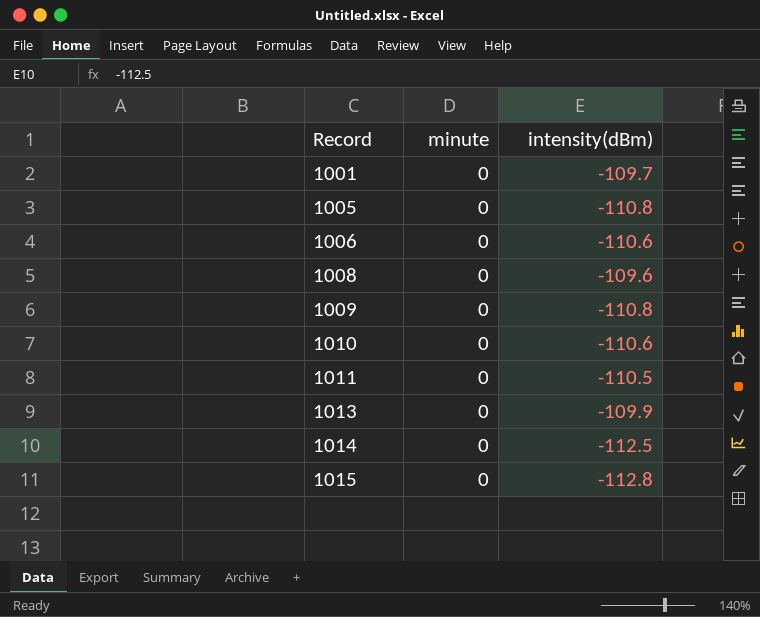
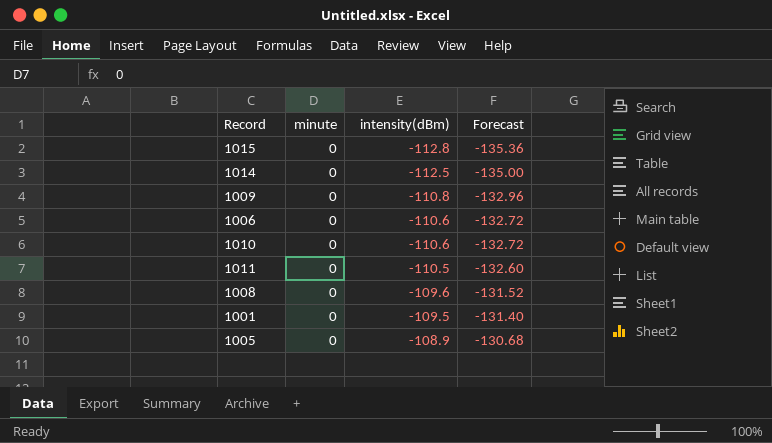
row order: Record ascending -> intensity(dBm) ascending
column Forecast | formula: none -> [intensity(dBm)] * 1.2
row 1013: 0 | -109.9 -> none
1001 | intensity(dBm): -109.7 -> -109.5
1005 | intensity(dBm): -110.8 -> -108.9

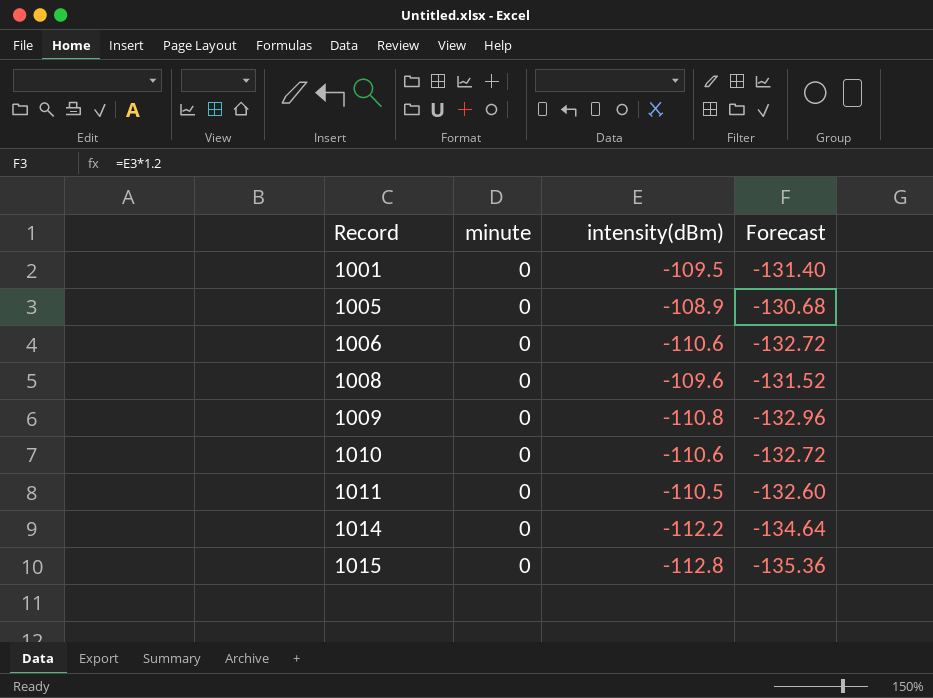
row order: intensity(dBm) ascending -> Record ascending
1014 | intensity(dBm): -112.5 -> -112.2
1014 | Forecast: -135.00 -> -134.64

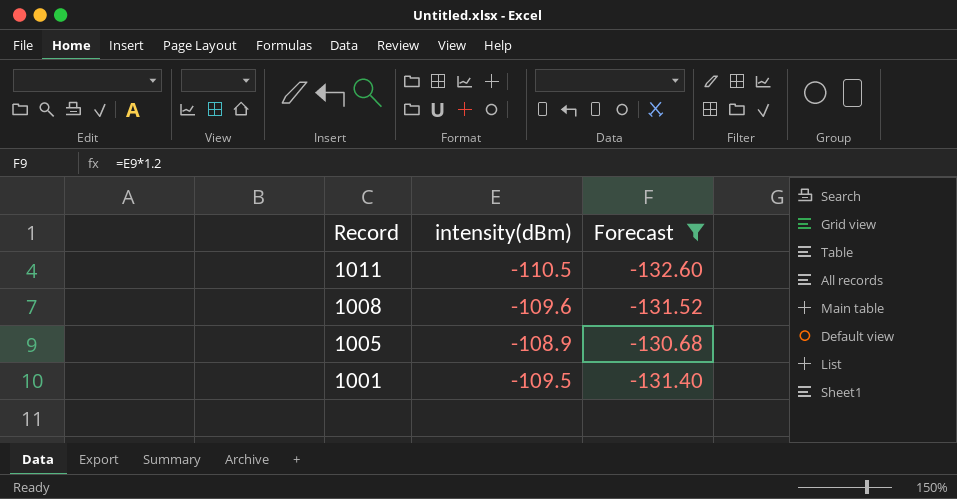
filter: none -> Forecast >= -132.60
row order: Record ascending -> Record descending
column minute | position: 2 -> none

